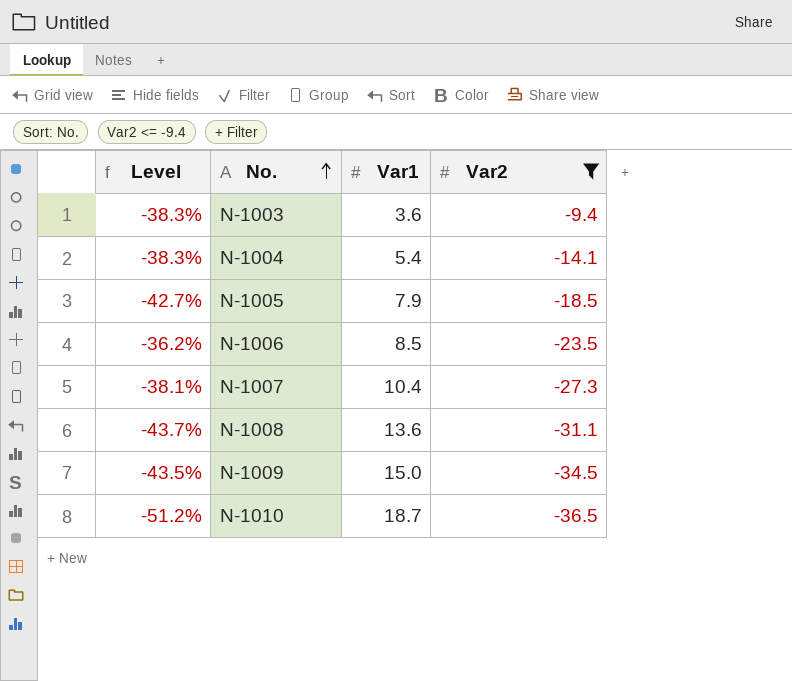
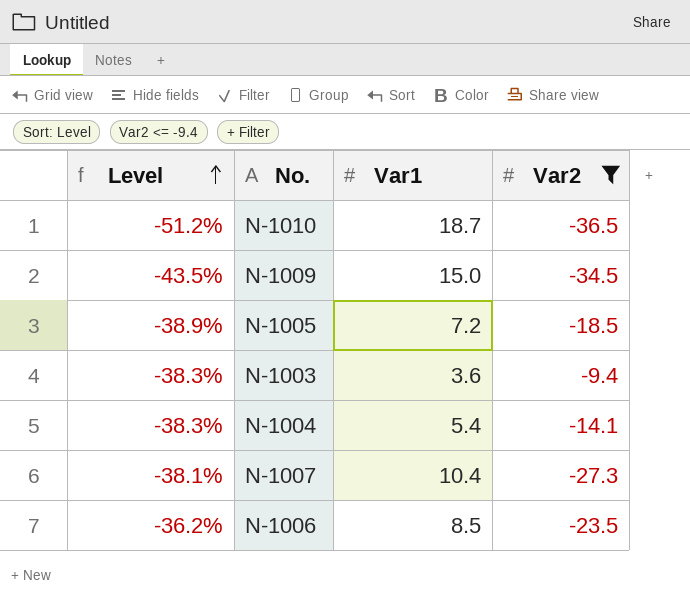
row order: No. ascending -> Level ascending
row N-1008: -43.7% | 13.6 | -31.1 -> none
N-1005 | Level: -42.7% -> -38.9%
N-1005 | Var1: 7.9 -> 7.2

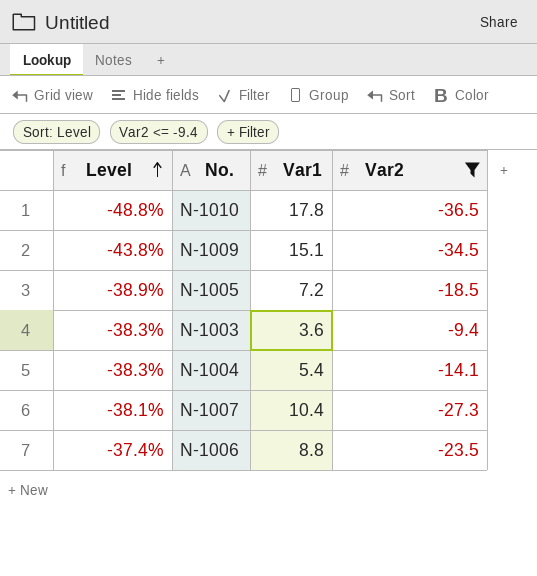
N-1010 | Level: -51.2% -> -48.8%
N-1010 | Var1: 18.7 -> 17.8
N-1009 | Level: -43.5% -> -43.8%
N-1009 | Var1: 15.0 -> 15.1
N-1006 | Level: -36.2% -> -37.4%
N-1006 | Var1: 8.5 -> 8.8

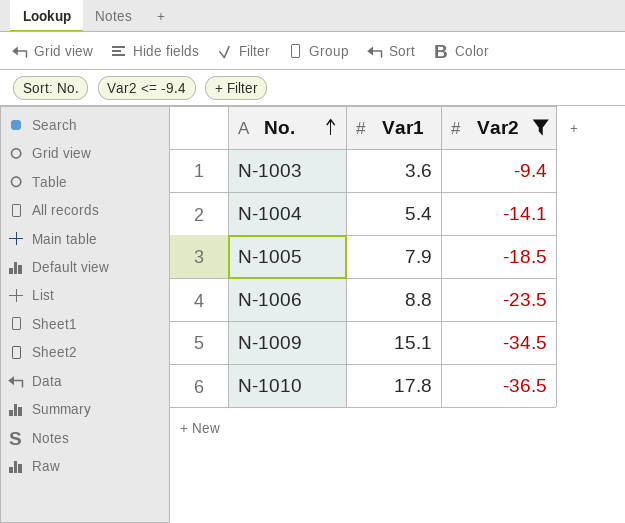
row order: Level ascending -> No. ascending
column Level | formula: [Var1] / [Var2] -> none
row N-1007: -38.1% | 10.4 | -27.3 -> none
N-1005 | Var1: 7.2 -> 7.9

